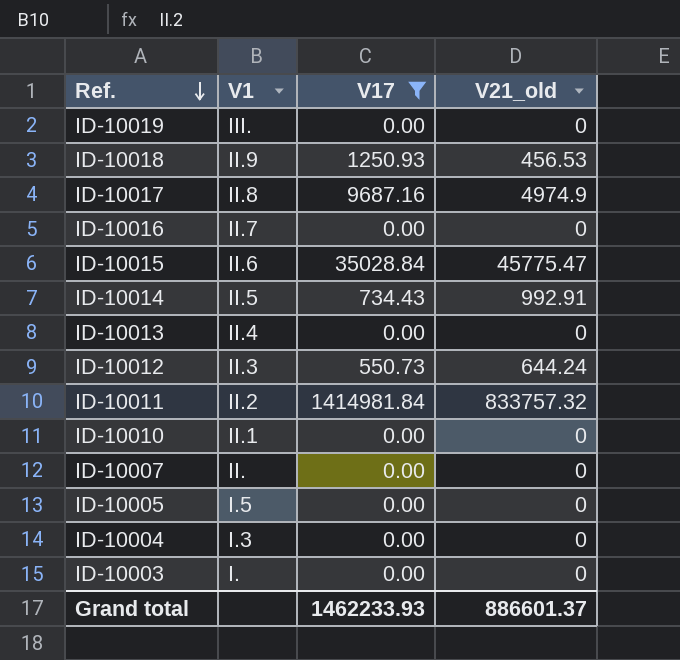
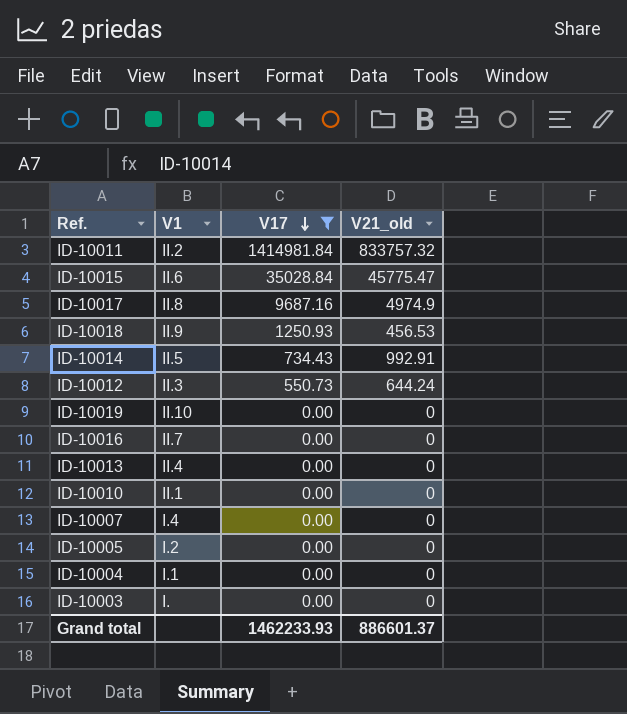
row order: Ref. descending -> V17 descending
ID-10019 | V1: III. -> II.10
ID-10007 | V1: II. -> I.4
ID-10005 | V1: I.5 -> I.2
ID-10004 | V1: I.3 -> I.1

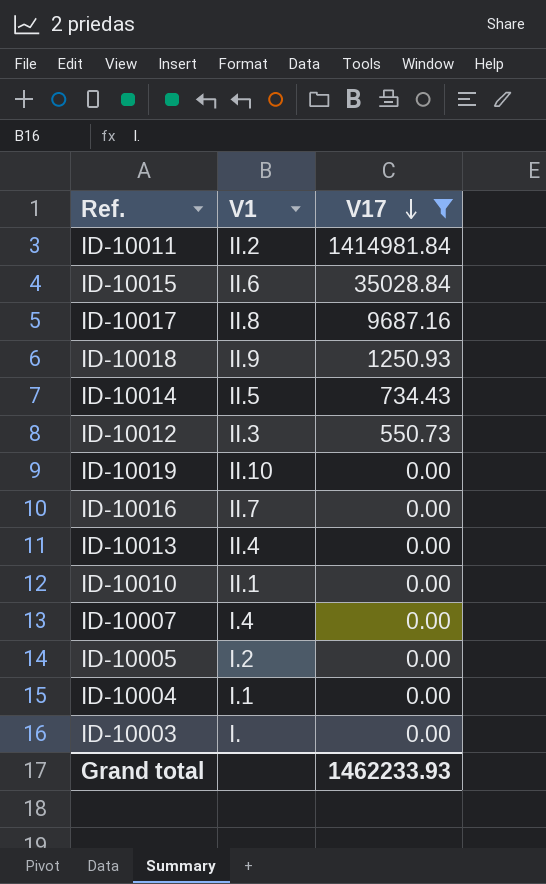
column V21_old | position: 4 -> none

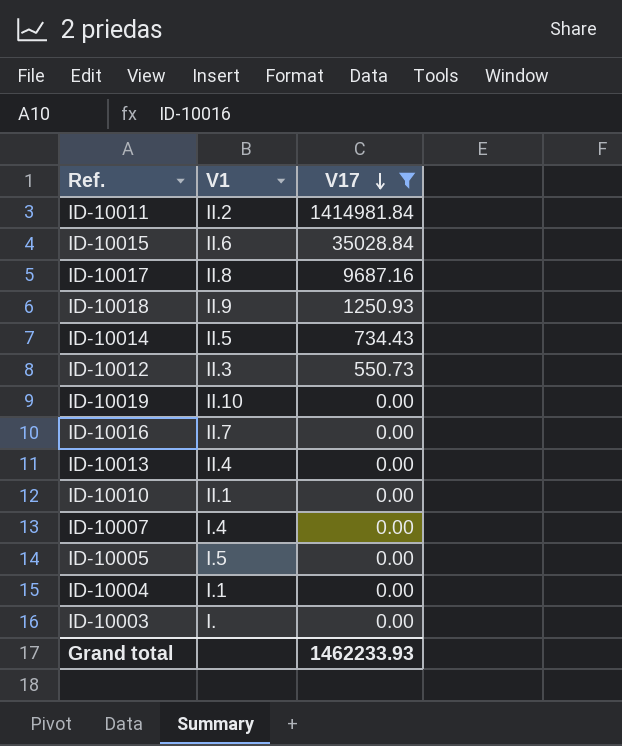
ID-10005 | V1: I.2 -> I.5

